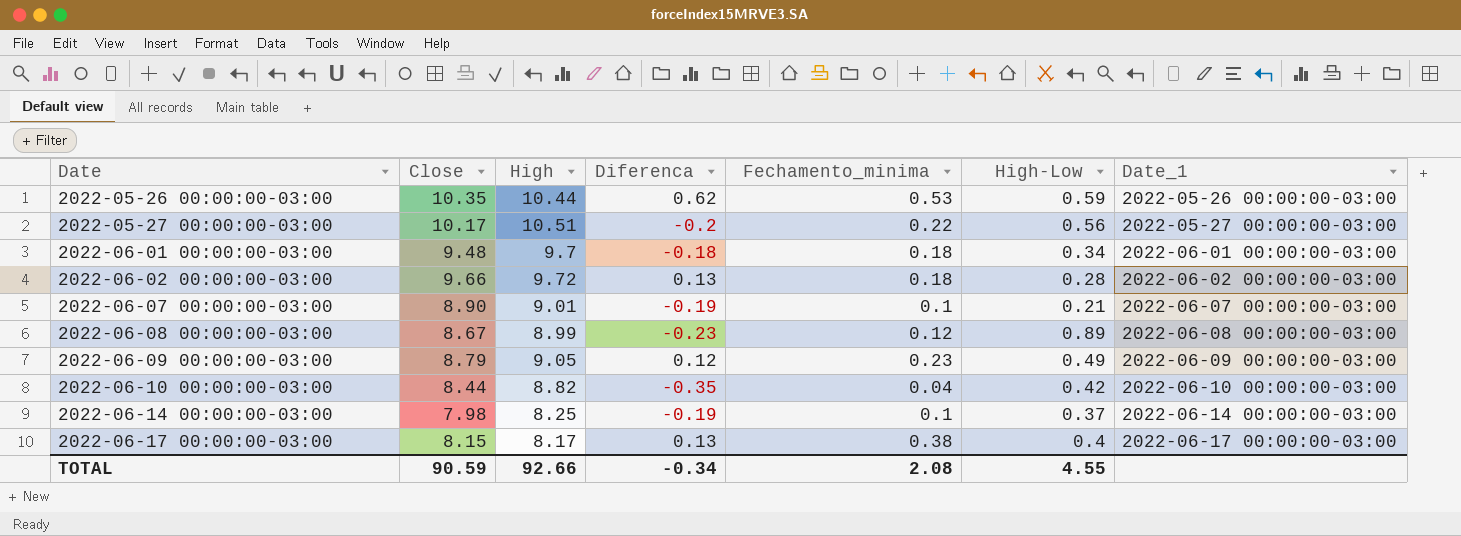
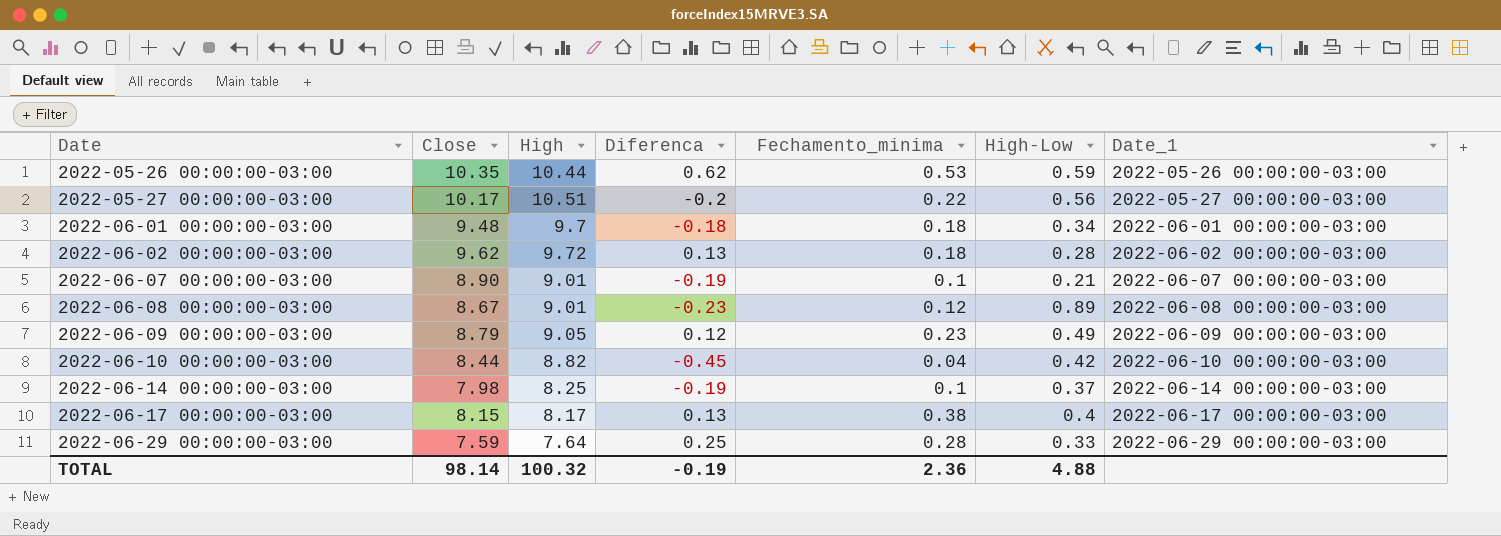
2022-06-02 00:00:00-03:00 | Close: 9.66 -> 9.62
2022-06-08 00:00:00-03:00 | High: 8.99 -> 9.01
2022-06-10 00:00:00-03:00 | Diferenca: -0.35 -> -0.45
row 2022-06-29 00:00:00-03:00: none -> 7.59 | 7.64 | 0.25 | 0.28 | 0.33 | 2022-06-29 00:00:00-03:00
TOTAL | Close: 90.59 -> 98.14
TOTAL | High: 92.66 -> 100.32
TOTAL | Diferenca: -0.34 -> -0.19
TOTAL | Fechamento_minima: 2.08 -> 2.36
TOTAL | High-Low: 4.55 -> 4.88

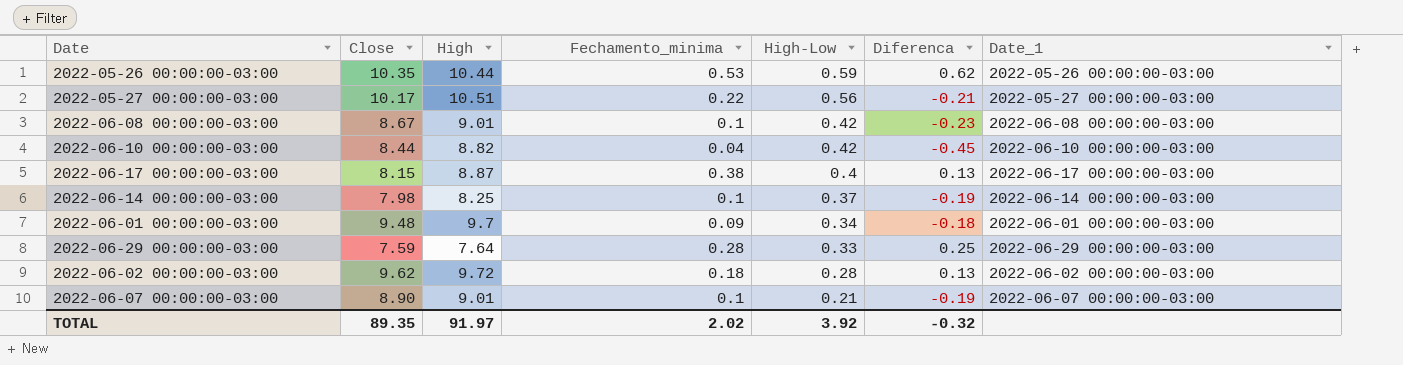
row order: Date ascending -> High-Low descending
column Diferenca | position: 4 -> 6
row 2022-06-09 00:00:00-03:00: 8.79 | 9.05 | 0.12 | 0.23 | 0.49 | 2022-06-09 00:00:00-03:00 -> none
2022-05-27 00:00:00-03:00 | Diferenca: -0.2 -> -0.21
2022-06-08 00:00:00-03:00 | Fechamento_minima: 0.12 -> 0.1
2022-06-08 00:00:00-03:00 | High-Low: 0.89 -> 0.42
2022-06-17 00:00:00-03:00 | High: 8.17 -> 8.87
2022-06-01 00:00:00-03:00 | Fechamento_minima: 0.18 -> 0.09
TOTAL | Close: 98.14 -> 89.35
TOTAL | High: 100.32 -> 91.97
TOTAL | Fechamento_minima: 2.36 -> 2.02
TOTAL | High-Low: 4.88 -> 3.92
TOTAL | Diferenca: -0.19 -> -0.32

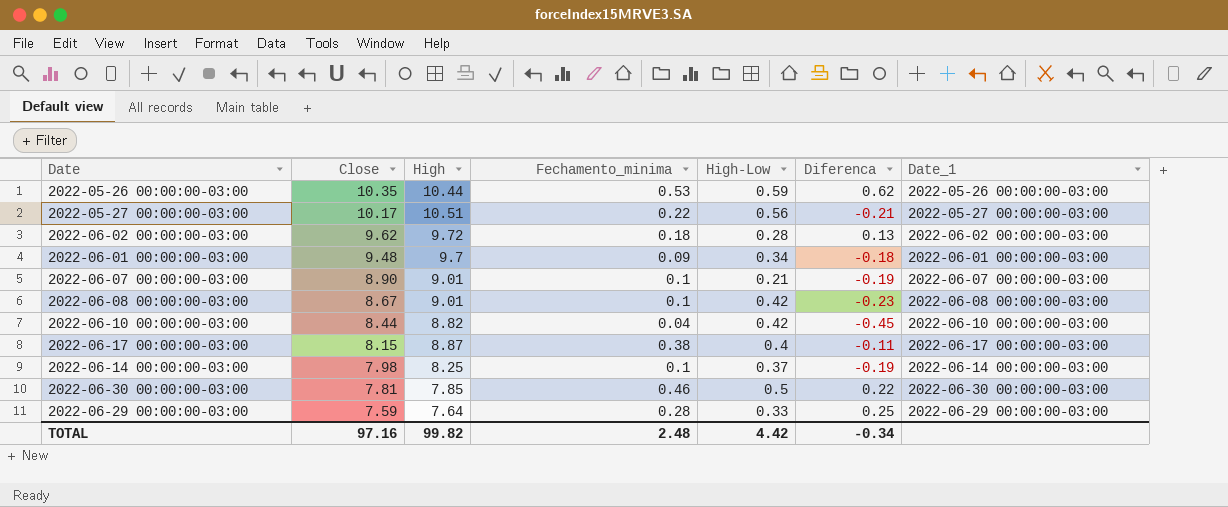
row order: High-Low descending -> Close descending
2022-06-17 00:00:00-03:00 | Diferenca: 0.13 -> -0.11
row 2022-06-30 00:00:00-03:00: none -> 7.81 | 7.85 | 0.46 | 0.5 | 0.22 | 2022-06-30 00:00:00-03:00
TOTAL | Close: 89.35 -> 97.16
TOTAL | High: 91.97 -> 99.82
TOTAL | Fechamento_minima: 2.02 -> 2.48
TOTAL | High-Low: 3.92 -> 4.42
TOTAL | Diferenca: -0.32 -> -0.34

